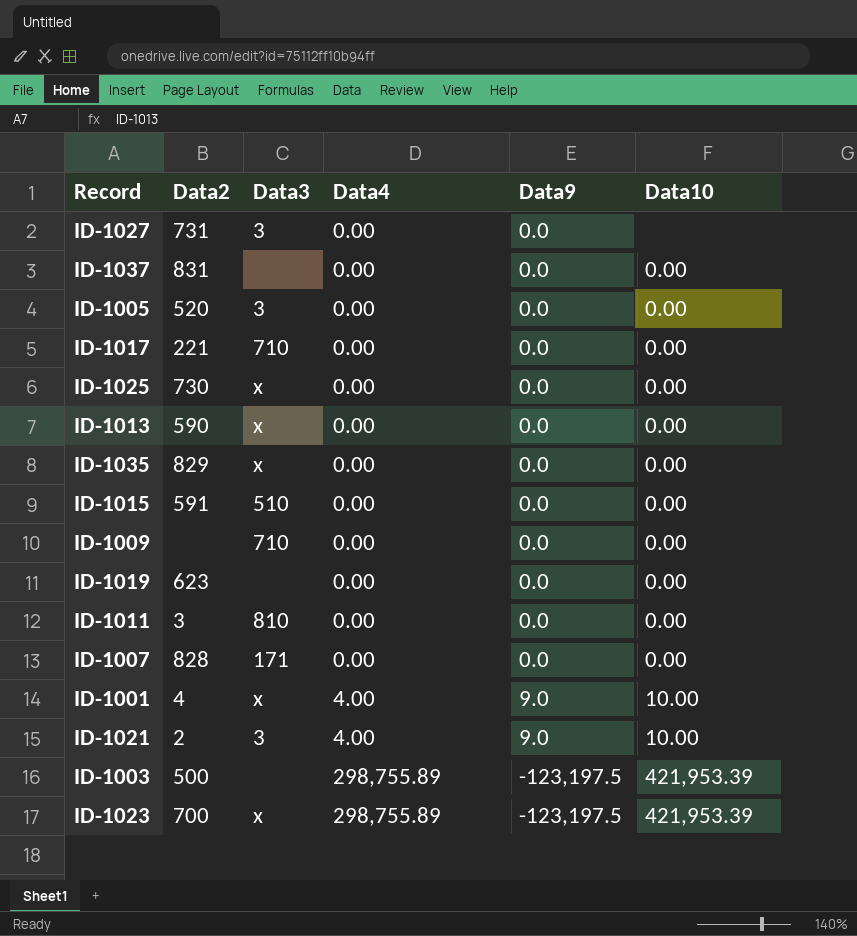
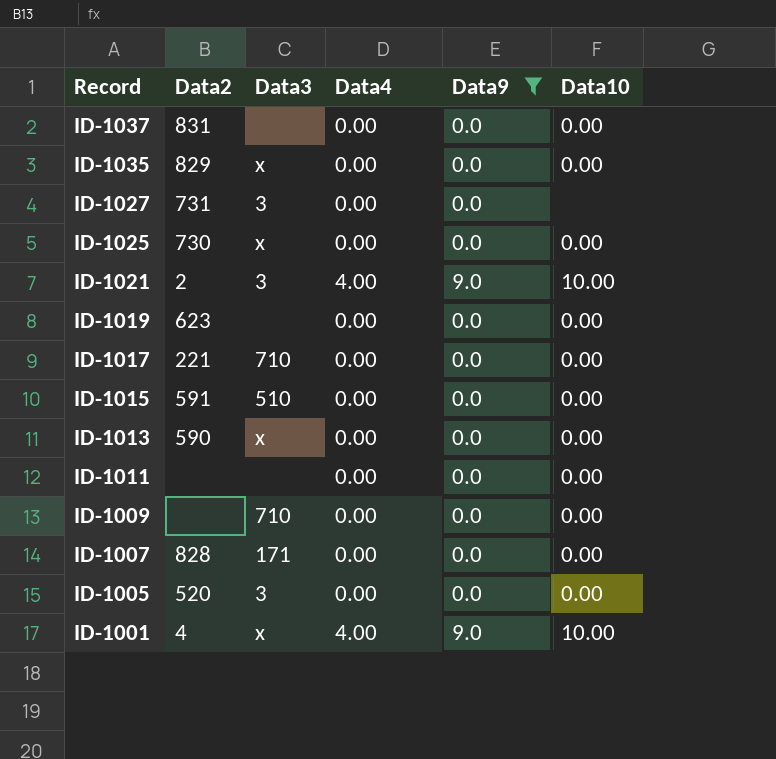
filter: none -> Data9 != -123,197.5
row order: Data4 ascending -> Record descending
ID-1011 | Data2: 3 -> none
ID-1011 | Data3: 810 -> none

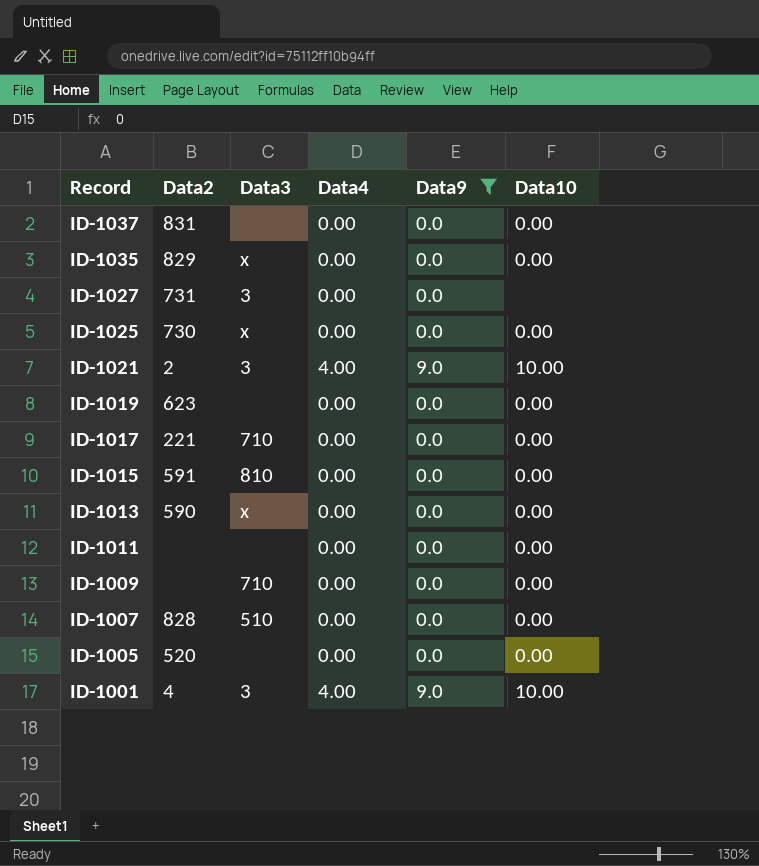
ID-1015 | Data3: 510 -> 810
ID-1007 | Data3: 171 -> 510
ID-1005 | Data3: 3 -> none
ID-1001 | Data3: х -> 3

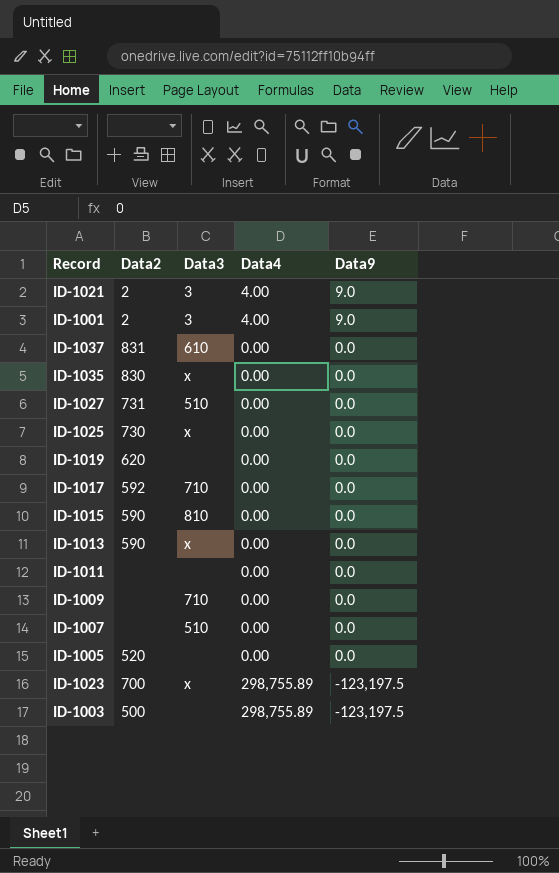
filter: Data9 != -123,197.5 -> none
row order: Record descending -> Data9 descending
column Data10 | position: 6 -> none
ID-1001 | Data2: 4 -> 2
ID-1037 | Data3: none -> 610
ID-1035 | Data2: 829 -> 830
ID-1027 | Data3: 3 -> 510
ID-1019 | Data2: 623 -> 620
ID-1017 | Data2: 221 -> 592
ID-1015 | Data2: 591 -> 590
ID-1007 | Data2: 828 -> none

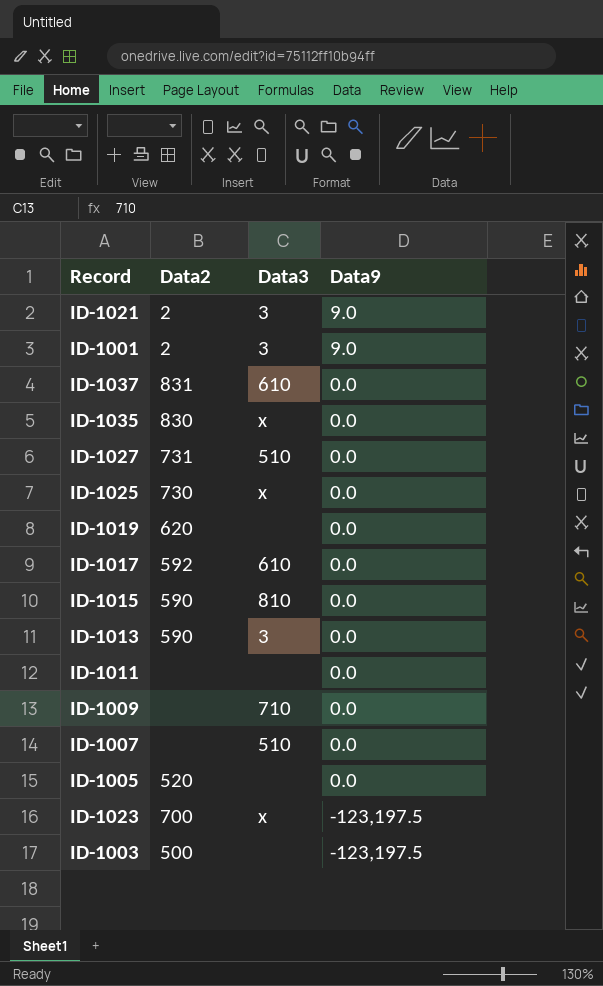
column Data4 | position: 4 -> none
ID-1017 | Data3: 710 -> 610
ID-1013 | Data3: х -> 3

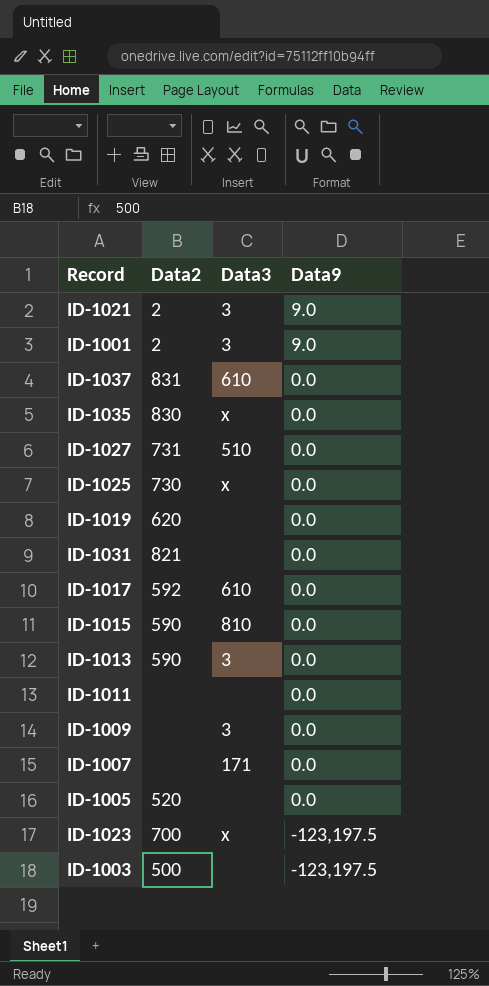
row ID-1031: none -> 821 | none | 0.0
ID-1009 | Data3: 710 -> 3
ID-1007 | Data3: 510 -> 171

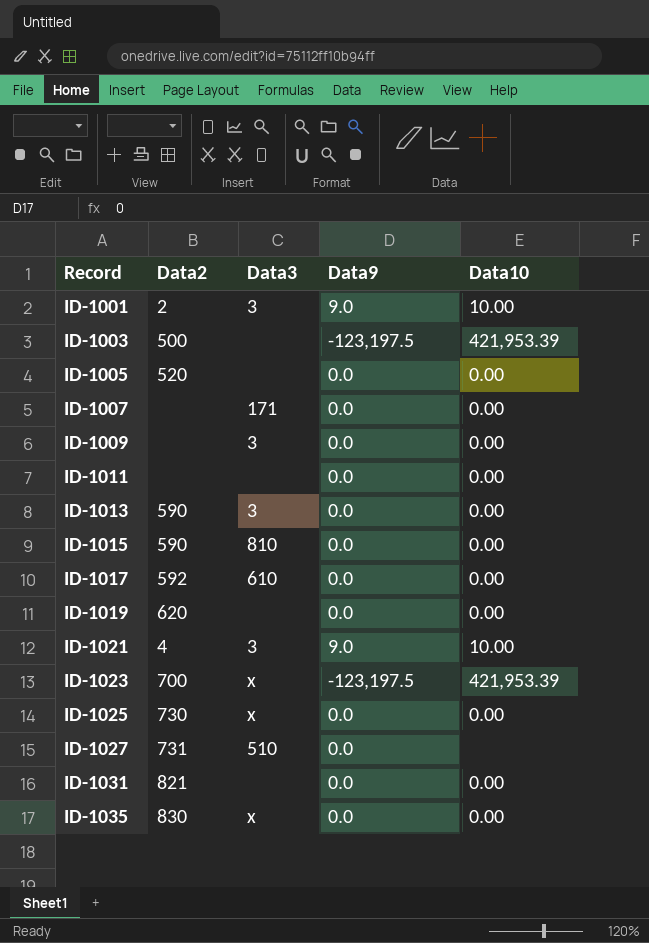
row order: Data9 descending -> Record ascending
column Data10 | position: none -> 5
row ID-1037: 831 | 610 | 0.0 -> none
ID-1021 | Data2: 2 -> 4

